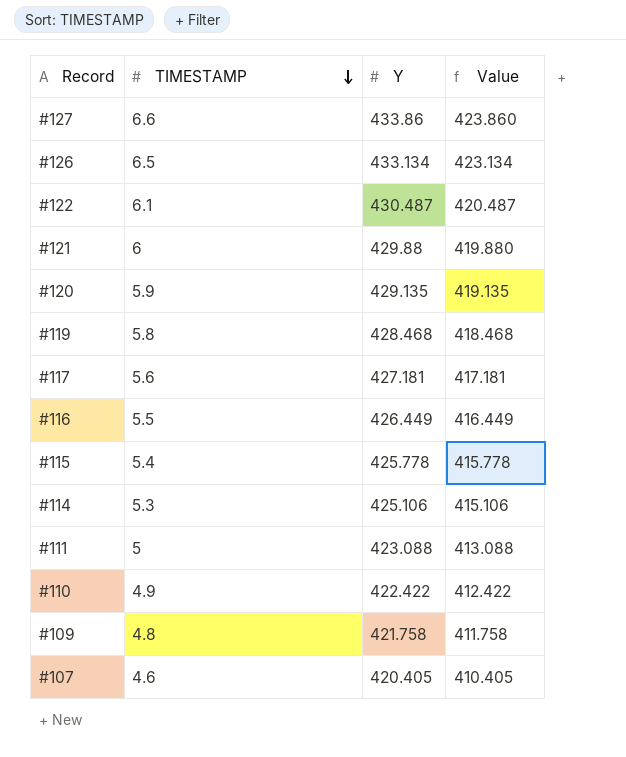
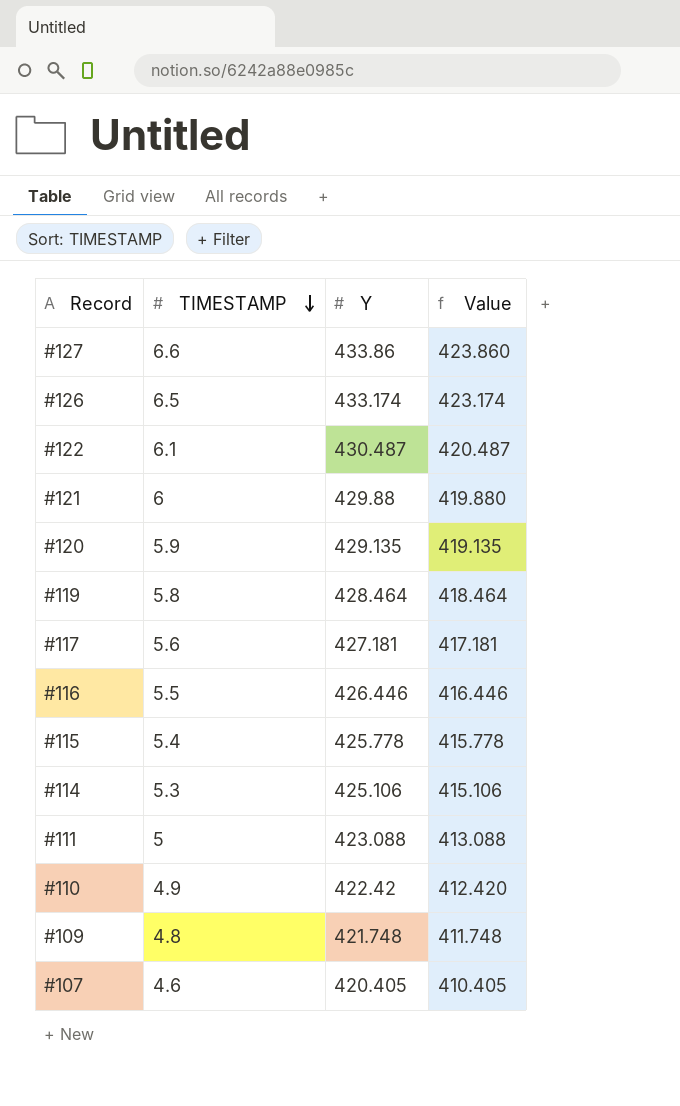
#126 | Y: 433.134 -> 433.174
#126 | Value: 423.134 -> 423.174
#119 | Y: 428.468 -> 428.464
#119 | Value: 418.468 -> 418.464
#116 | Y: 426.449 -> 426.446
#116 | Value: 416.449 -> 416.446
#110 | Y: 422.422 -> 422.42
#110 | Value: 412.422 -> 412.420
#109 | Y: 421.758 -> 421.748
#109 | Value: 411.758 -> 411.748

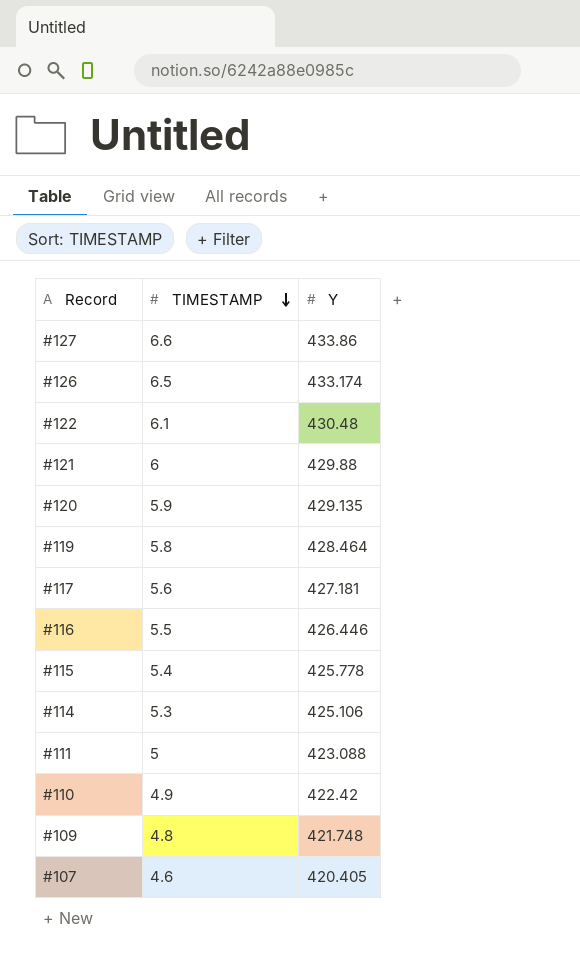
column Value | formula: [Y] - 10 -> none
#122 | Y: 430.487 -> 430.48

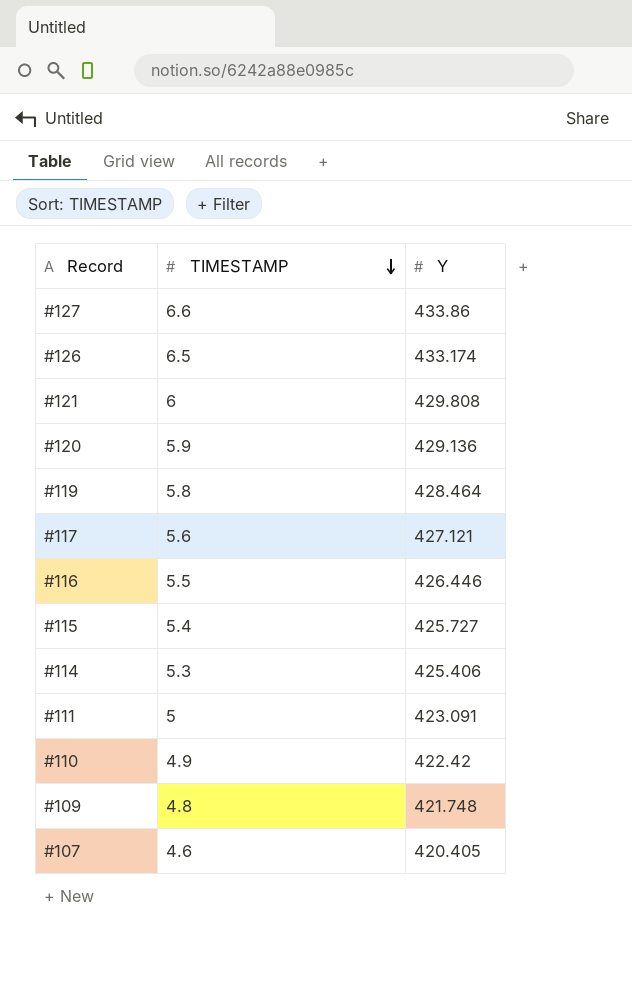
row #122: 6.1 | 430.48 -> none
#121 | Y: 429.88 -> 429.808
#120 | Y: 429.135 -> 429.136
#117 | Y: 427.181 -> 427.121
#115 | Y: 425.778 -> 425.727
#114 | Y: 425.106 -> 425.406
#111 | Y: 423.088 -> 423.091

